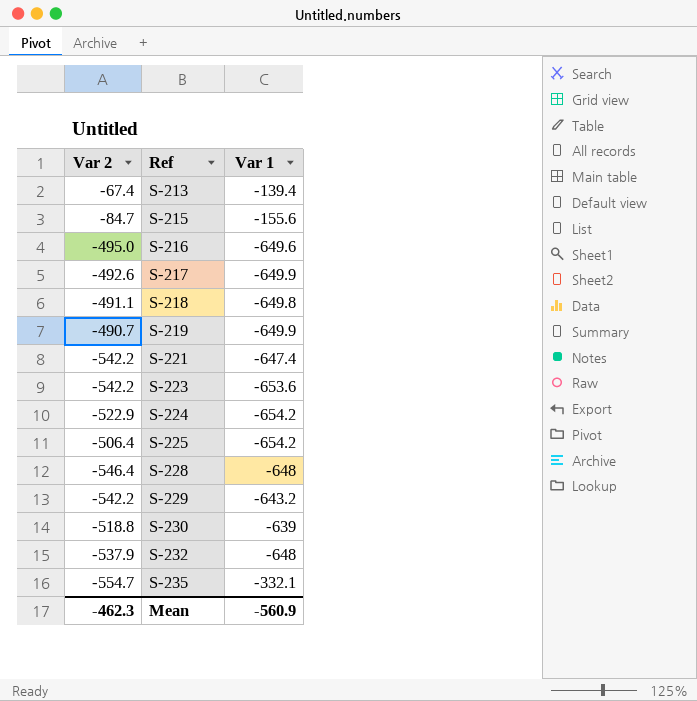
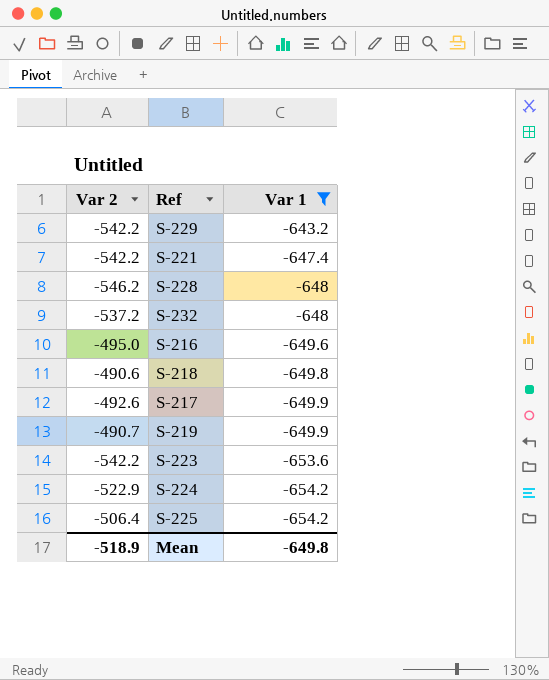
filter: none -> Var 1 <= -643.2
row order: Ref ascending -> Var 1 descending
S-228 | Var 2: -546.4 -> -546.2
S-232 | Var 2: -537.9 -> -537.2
S-218 | Var 2: -491.1 -> -490.6
Mean | Var 2: -462.3 -> -518.9
Mean | Var 1: -560.9 -> -649.8

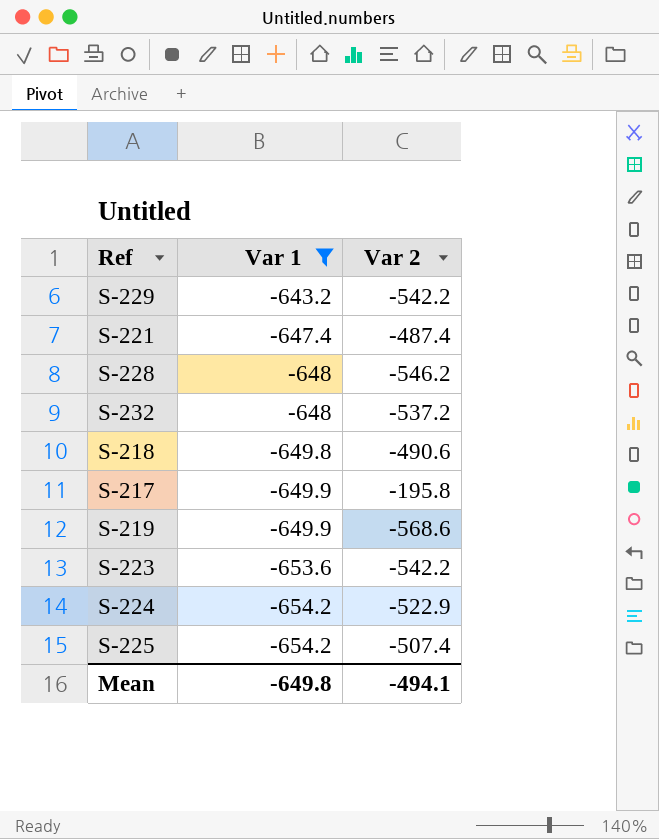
column Var 2 | position: 1 -> 3
row S-216: -495.0 | -649.6 -> none
S-221 | Var 2: -542.2 -> -487.4
S-217 | Var 2: -492.6 -> -195.8
S-219 | Var 2: -490.7 -> -568.6
S-225 | Var 2: -506.4 -> -507.4
Mean | Var 2: -518.9 -> -494.1

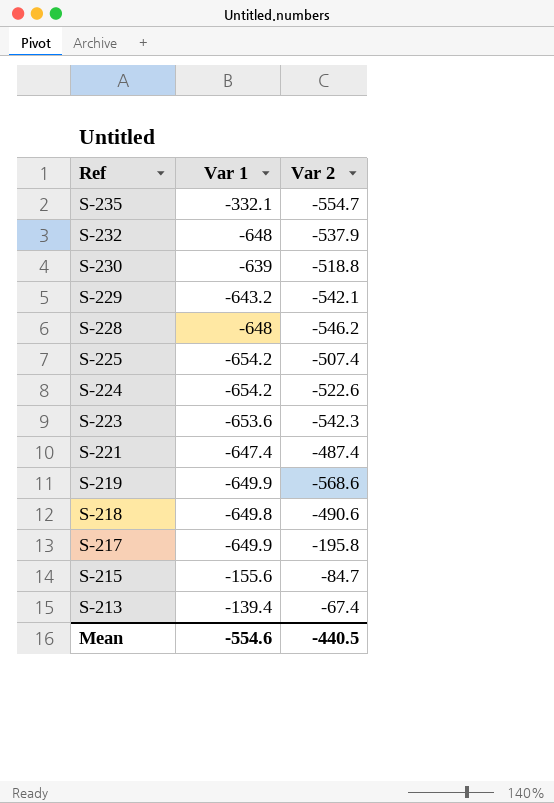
filter: Var 1 <= -643.2 -> none
row order: Var 1 descending -> Ref descending
S-232 | Var 2: -537.2 -> -537.9
S-229 | Var 2: -542.2 -> -542.1
S-224 | Var 2: -522.9 -> -522.6
S-223 | Var 2: -542.2 -> -542.3
Mean | Var 1: -649.8 -> -554.6
Mean | Var 2: -494.1 -> -440.5

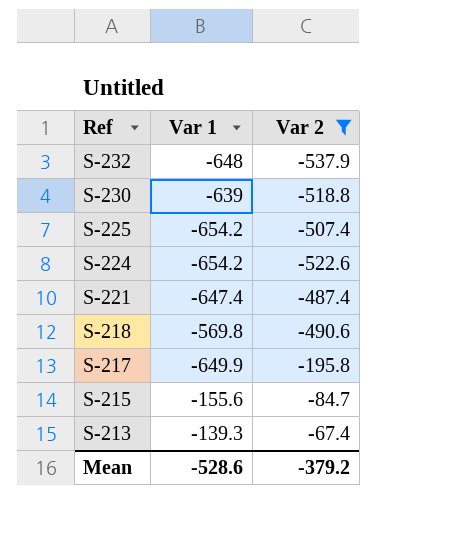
filter: none -> Var 2 >= -537.9
S-218 | Var 1: -649.8 -> -569.8
S-213 | Var 1: -139.4 -> -139.3
Mean | Var 1: -554.6 -> -528.6
Mean | Var 2: -440.5 -> -379.2

